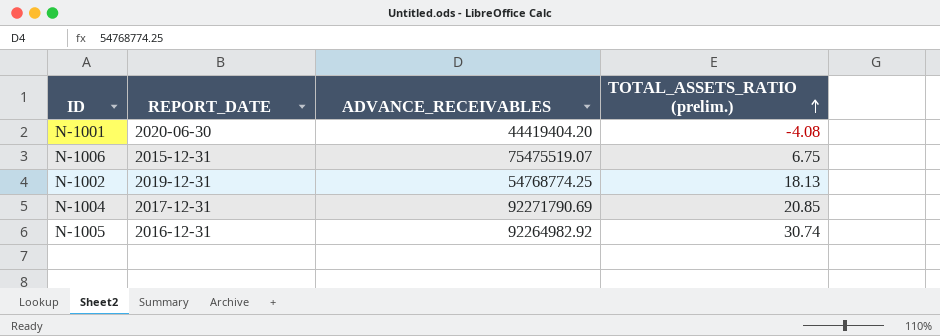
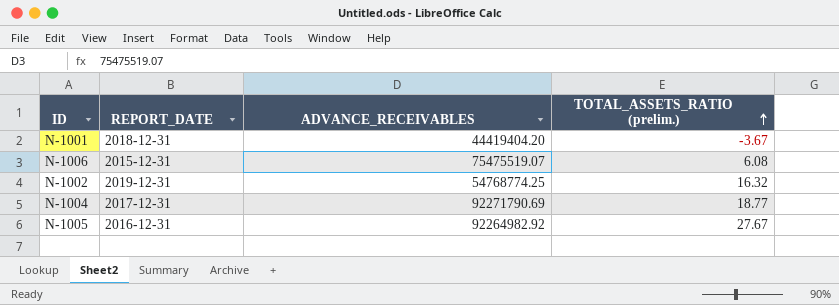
N-1001 | REPORT_DATE: 2020-06-30 -> 2018-12-31
N-1001 | TOTAL_ASSETS_RATIO (prelim.): -4.08 -> -3.67
N-1006 | TOTAL_ASSETS_RATIO (prelim.): 6.75 -> 6.08
N-1002 | TOTAL_ASSETS_RATIO (prelim.): 18.13 -> 16.32
N-1004 | TOTAL_ASSETS_RATIO (prelim.): 20.85 -> 18.77
N-1005 | TOTAL_ASSETS_RATIO (prelim.): 30.74 -> 27.67

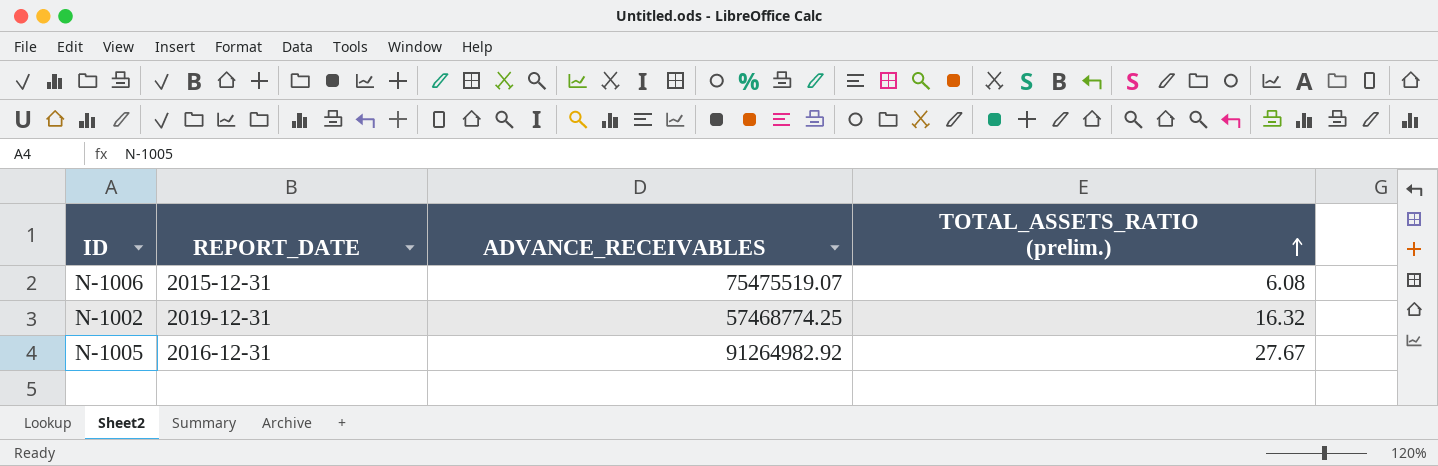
row N-1001: 2018-12-31 | 44419404.20 | -3.67 -> none
row N-1004: 2017-12-31 | 92271790.69 | 18.77 -> none
N-1002 | ADVANCE_RECEIVABLES: 54768774.25 -> 57468774.25
N-1005 | ADVANCE_RECEIVABLES: 92264982.92 -> 91264982.92

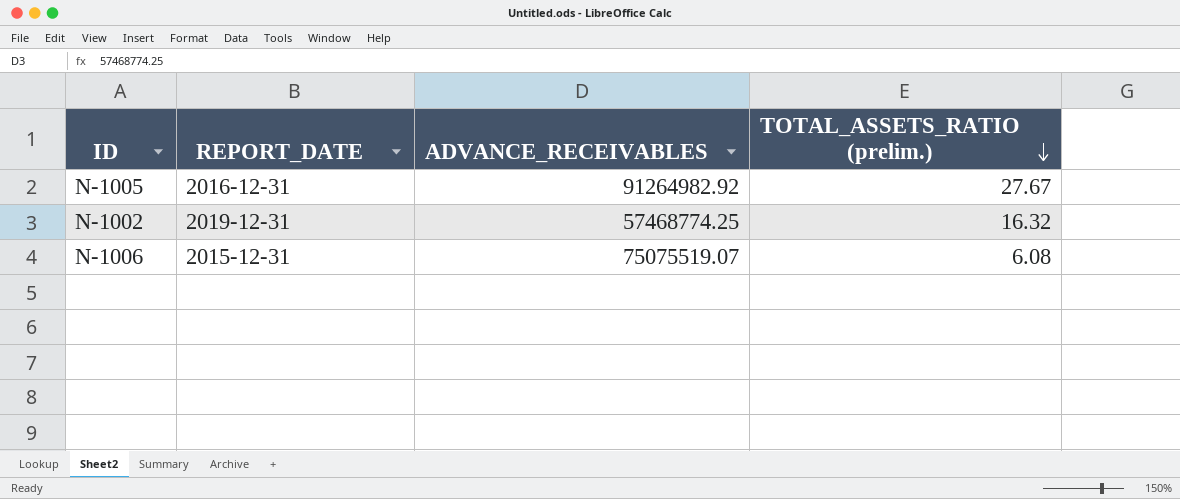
row order: TOTAL_ASSETS_RATIO (prelim.) ascending -> TOTAL_ASSETS_RATIO (prelim.) descending
N-1006 | ADVANCE_RECEIVABLES: 75475519.07 -> 75075519.07

